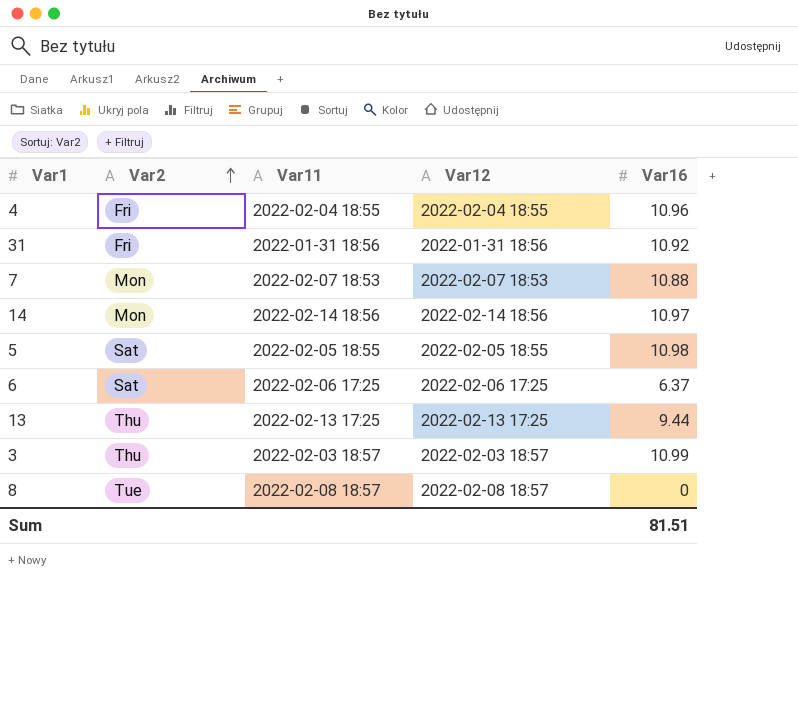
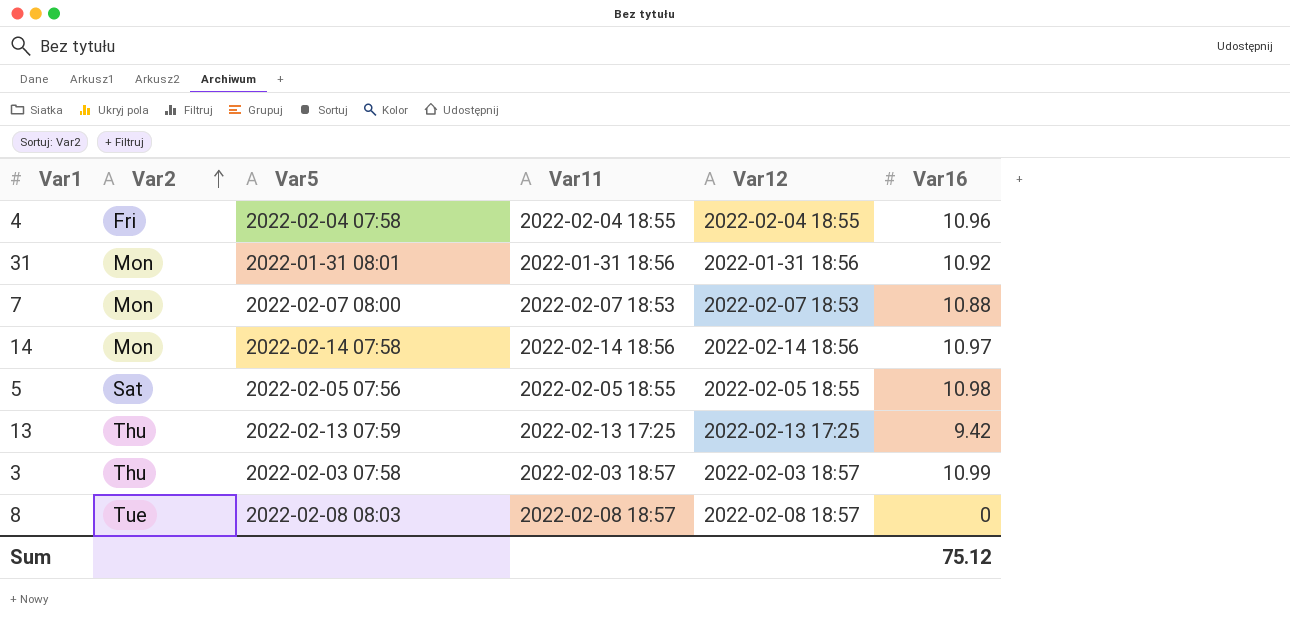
column Var5 | position: none -> 3
row 6: Sat | 2022-02-06 17:25 | 2022-02-06 17:25 | 6.37 -> none
31 | Var2: Fri -> Mon
13 | Var16: 9.44 -> 9.42
Sum | Var16: 81.51 -> 75.12

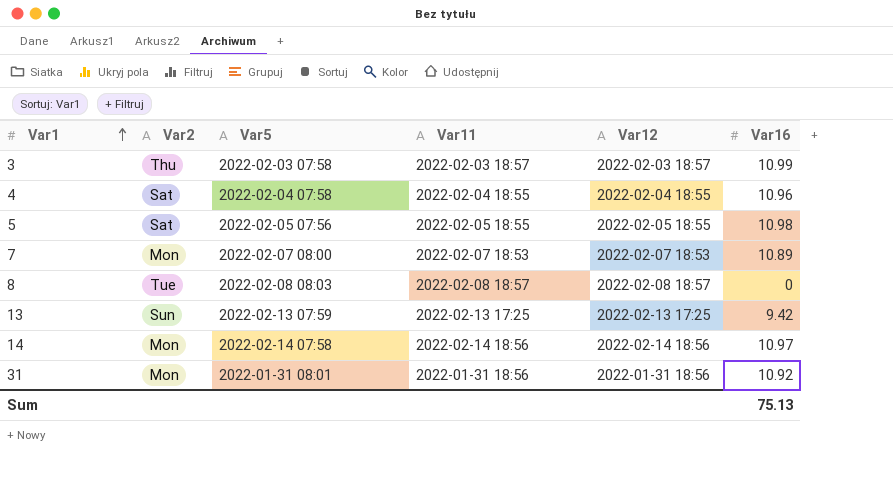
row order: Var2 ascending -> Var1 ascending
4 | Var2: Fri -> Sat
7 | Var16: 10.88 -> 10.89
13 | Var2: Thu -> Sun
Sum | Var16: 75.12 -> 75.13

